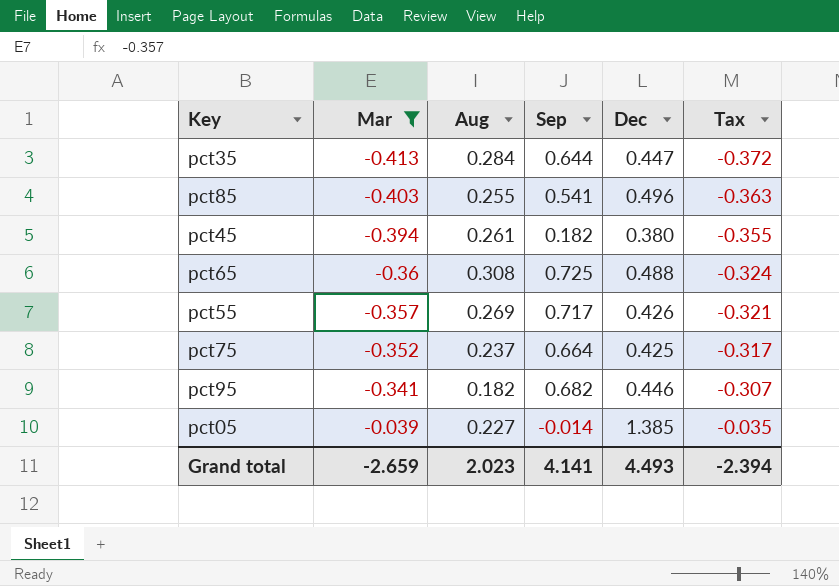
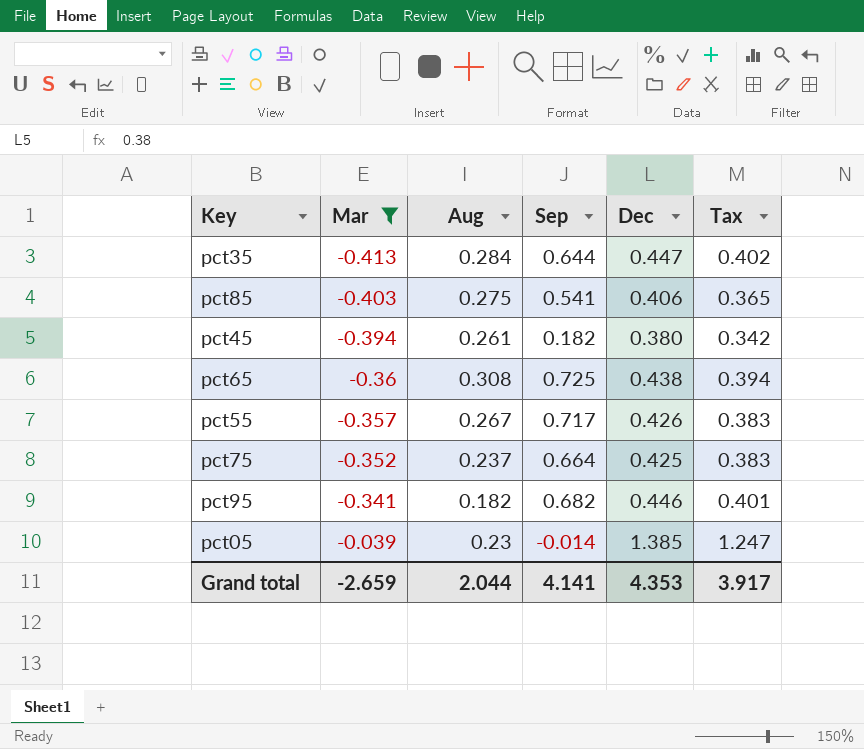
column Tax | formula: [Mar] * 0.9 -> [Dec] * 0.9
pct85 | Aug: 0.255 -> 0.275
pct85 | Dec: 0.496 -> 0.406
pct65 | Dec: 0.488 -> 0.438
pct55 | Aug: 0.269 -> 0.267
pct05 | Aug: 0.227 -> 0.23
Grand total | Aug: 2.023 -> 2.044
Grand total | Dec: 4.493 -> 4.353
Grand total | Tax: -2.394 -> 3.917

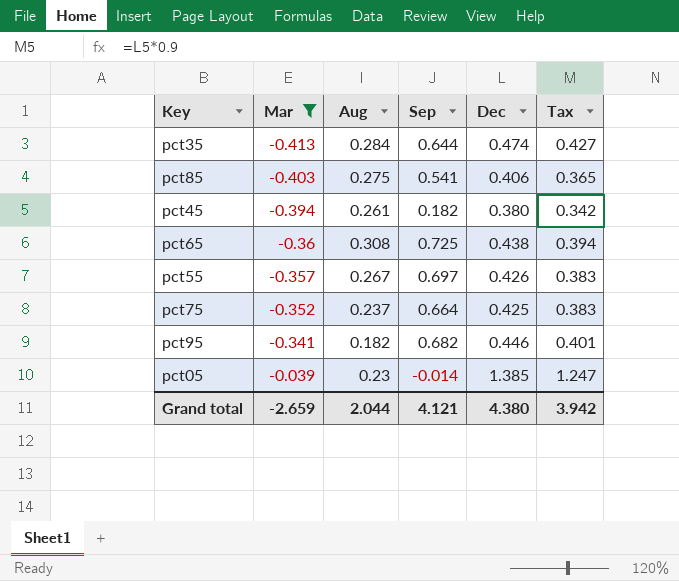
pct35 | Dec: 0.447 -> 0.474
pct35 | Tax: 0.402 -> 0.427
pct55 | Sep: 0.717 -> 0.697
Grand total | Sep: 4.141 -> 4.121
Grand total | Dec: 4.353 -> 4.380
Grand total | Tax: 3.917 -> 3.942

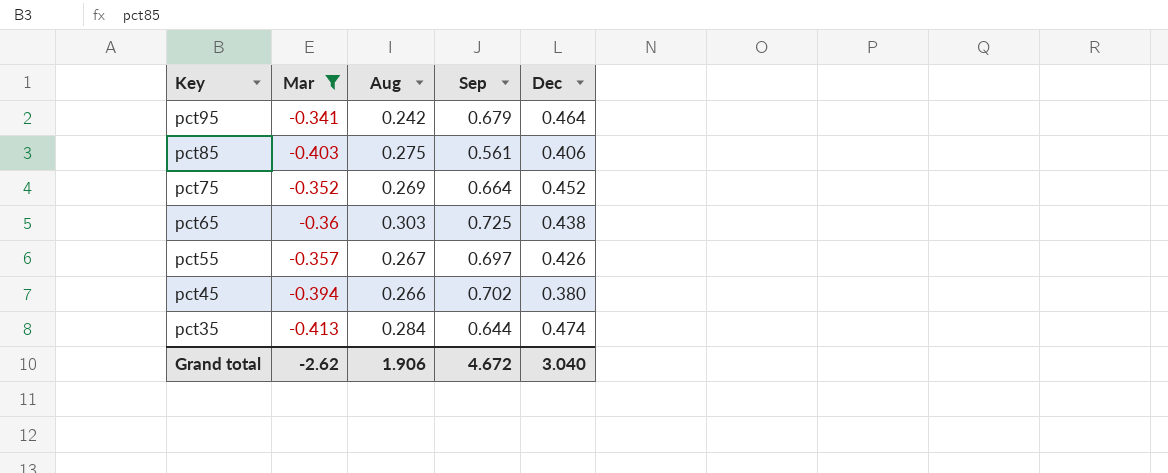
row order: Mar ascending -> Key descending
column Tax | formula: [Dec] * 0.9 -> none
row pct05: -0.039 | 0.23 | -0.014 | 1.385 | 1.247 -> none
pct95 | Aug: 0.182 -> 0.242
pct95 | Sep: 0.682 -> 0.679
pct95 | Dec: 0.446 -> 0.464
pct85 | Sep: 0.541 -> 0.561
pct75 | Aug: 0.237 -> 0.269
pct75 | Dec: 0.425 -> 0.452
pct65 | Aug: 0.308 -> 0.303
pct45 | Aug: 0.261 -> 0.266
pct45 | Sep: 0.182 -> 0.702
Grand total | Mar: -2.659 -> -2.62
Grand total | Aug: 2.044 -> 1.906
Grand total | Sep: 4.121 -> 4.672
Grand total | Dec: 4.380 -> 3.040

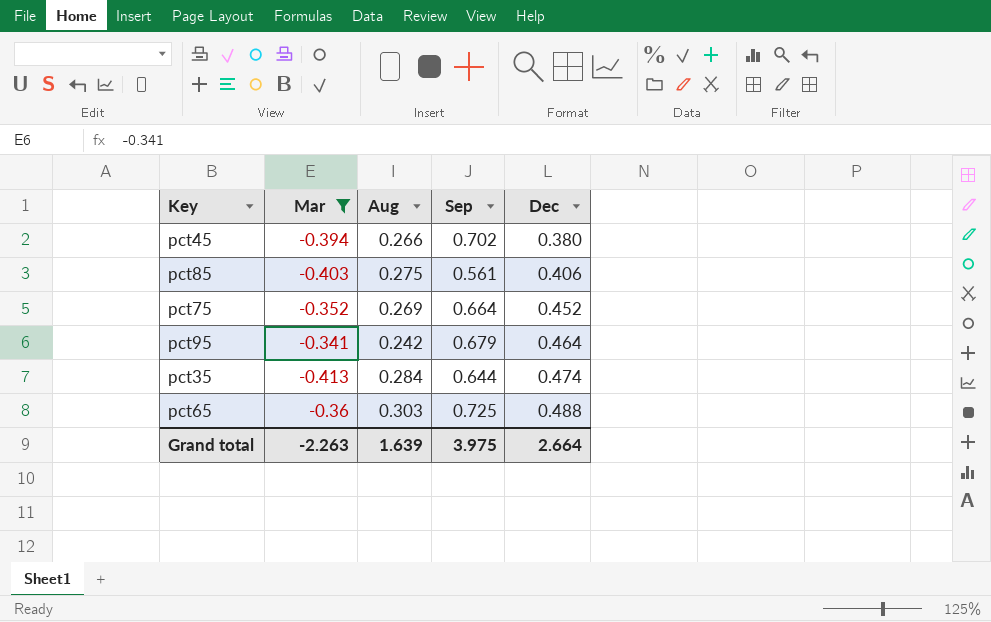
row order: Key descending -> Dec ascending
row pct55: -0.357 | 0.267 | 0.697 | 0.426 -> none
pct65 | Dec: 0.438 -> 0.488
Grand total | Mar: -2.62 -> -2.263
Grand total | Aug: 1.906 -> 1.639
Grand total | Sep: 4.672 -> 3.975
Grand total | Dec: 3.040 -> 2.664

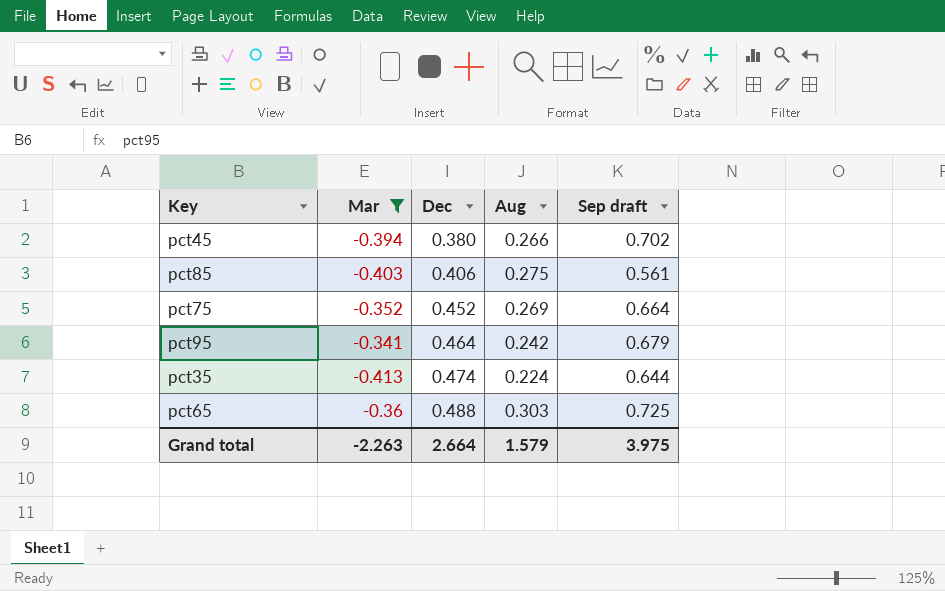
column Dec | position: 5 -> 3
column name: Sep -> Sep draft
pct35 | Aug: 0.284 -> 0.224
Grand total | Aug: 1.639 -> 1.579

